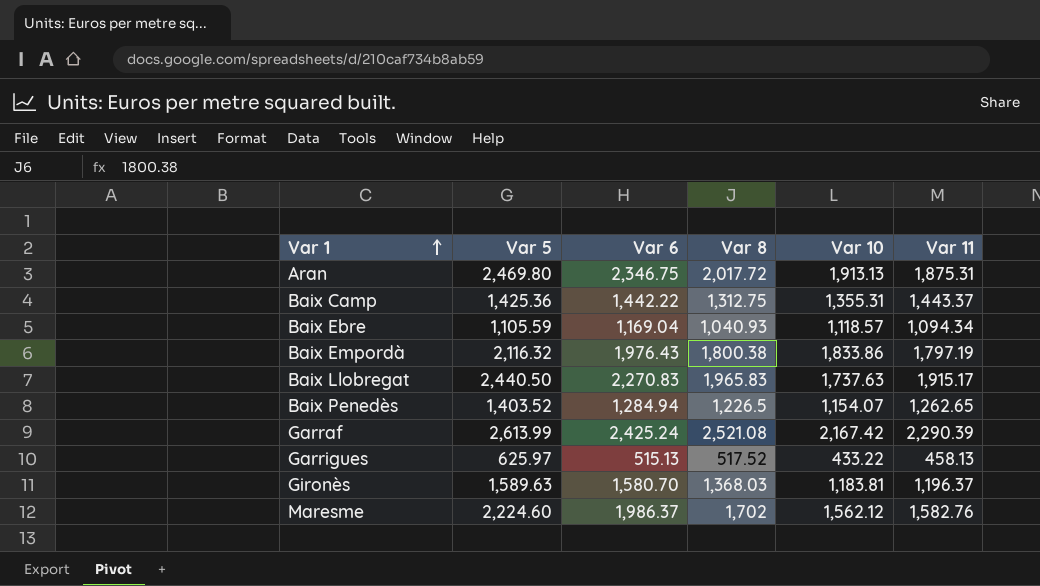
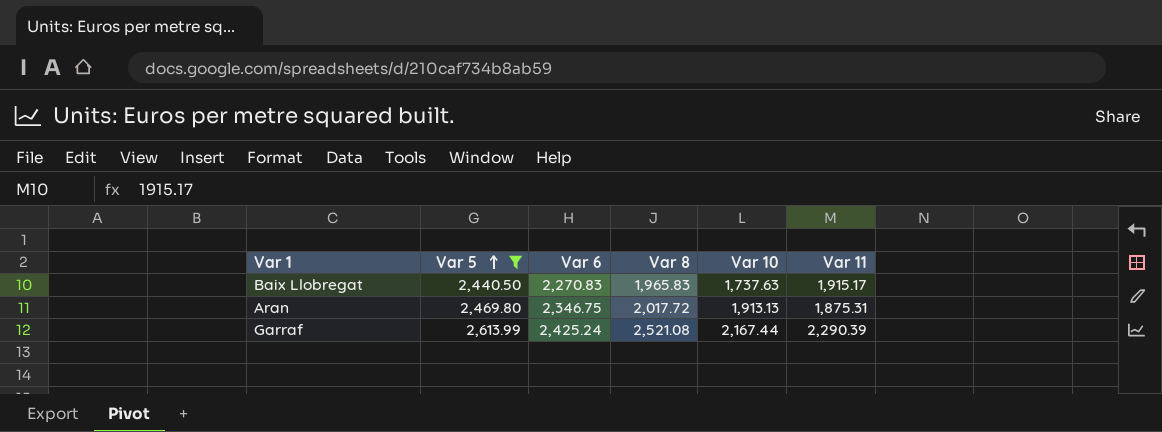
filter: none -> Var 5 >= 2,440.50
row order: Var 1 ascending -> Var 5 ascending
Garraf | Var 10: 2,167.42 -> 2,167.44

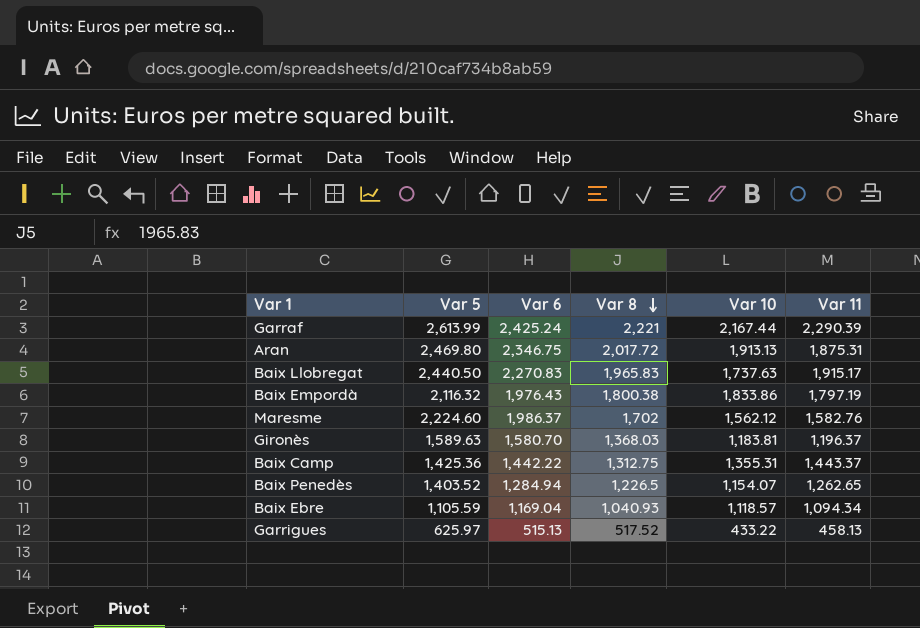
filter: Var 5 >= 2,440.50 -> none
row order: Var 5 ascending -> Var 8 descending
Garraf | Var 8: 2,521.08 -> 2,221

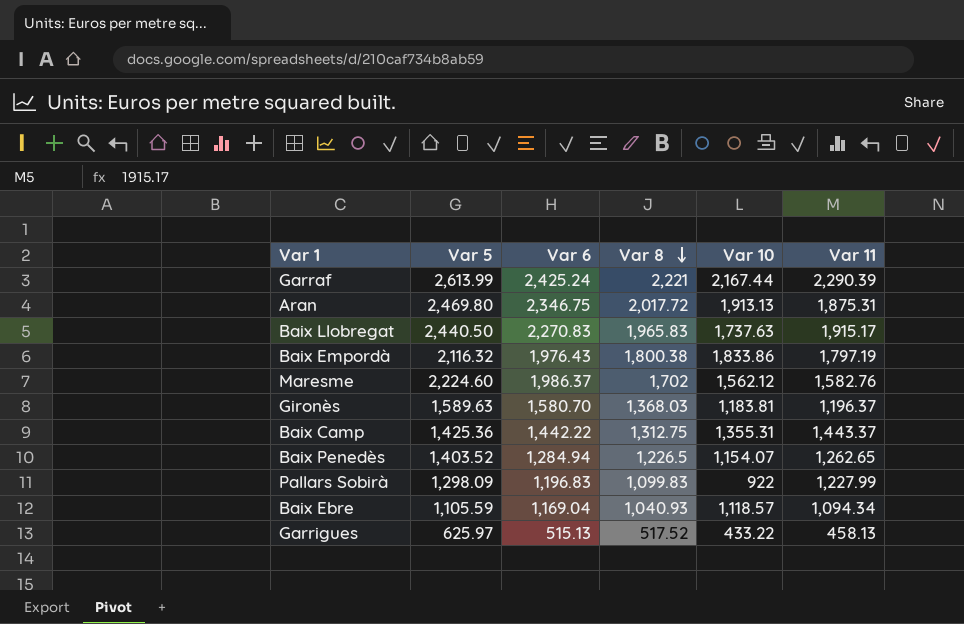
row Pallars Sobirà: none -> 1,298.09 | 1,196.83 | 1,099.83 | 922 | 1,227.99

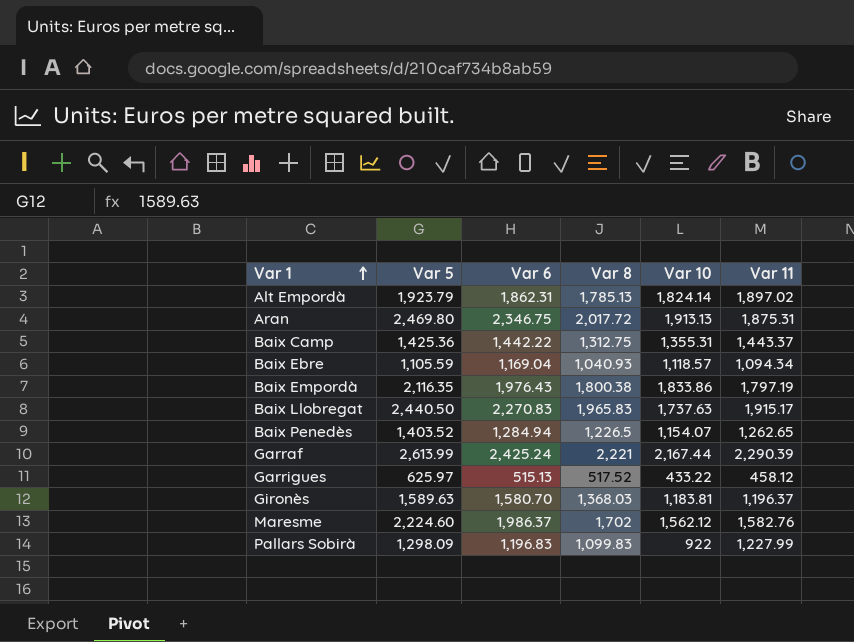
row order: Var 8 descending -> Var 1 ascending
row Alt Empordà: none -> 1,923.79 | 1,862.31 | 1,785.13 | 1,824.14 | 1,897.02
Baix Empordà | Var 5: 2,116.32 -> 2,116.35
Garrigues | Var 11: 458.13 -> 458.12

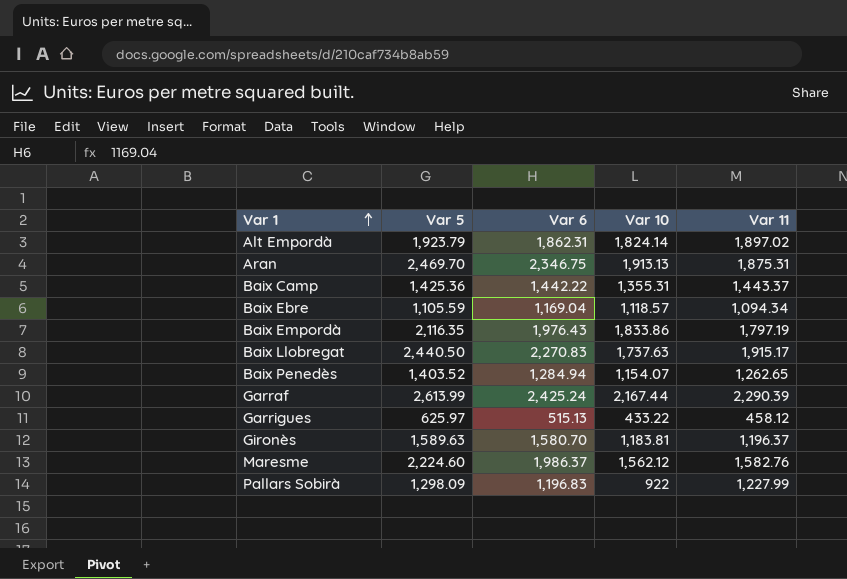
column Var 8 | position: 4 -> none
Aran | Var 5: 2,469.80 -> 2,469.70

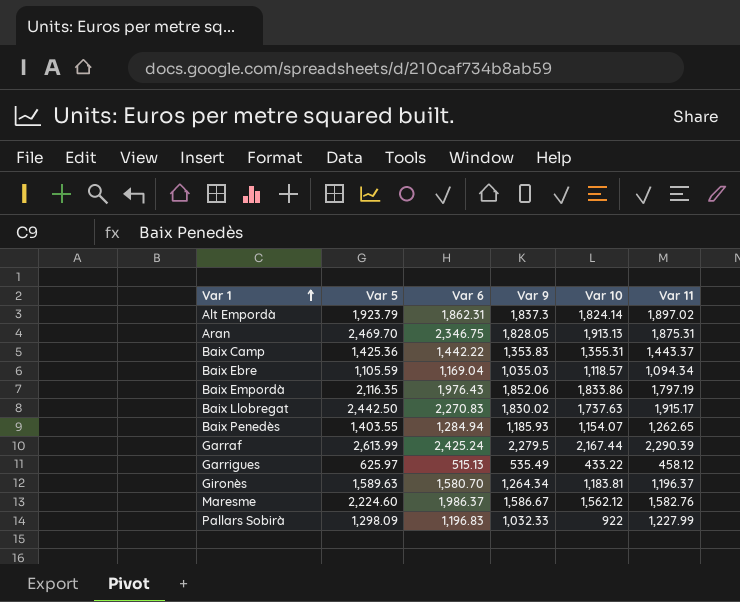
column Var 9 | position: none -> 4
Baix Llobregat | Var 5: 2,440.50 -> 2,442.50
Baix Penedès | Var 5: 1,403.52 -> 1,403.55

